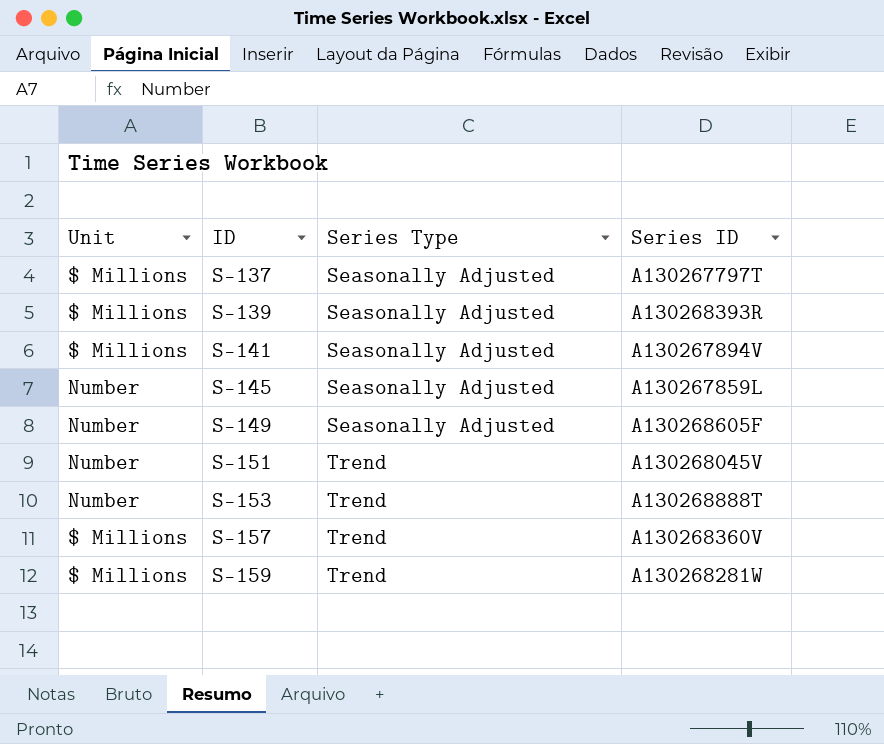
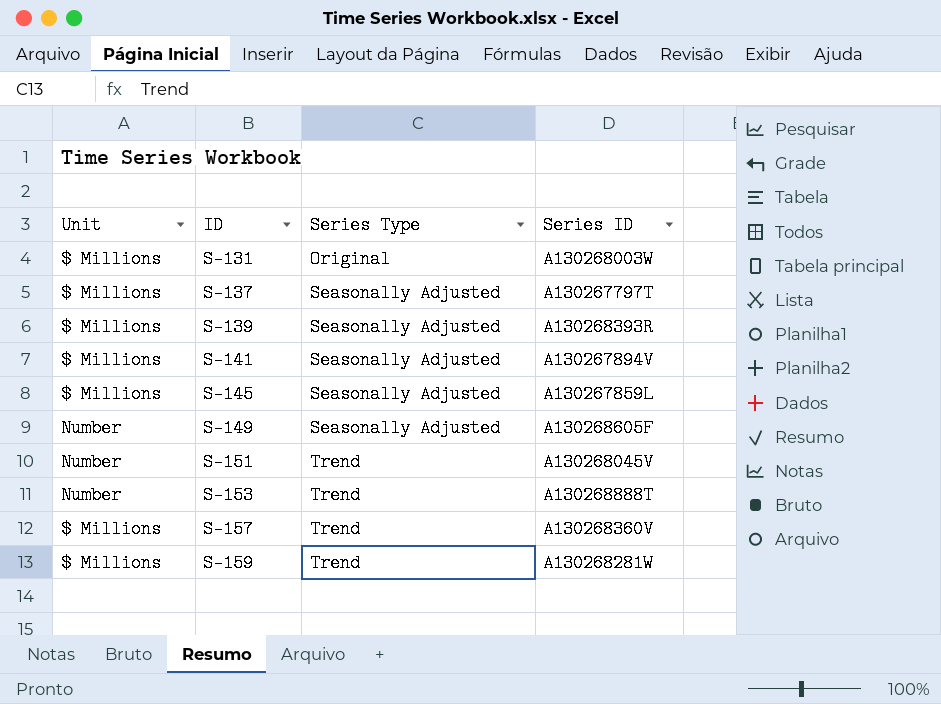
row S-131: none -> $ Millions | Original | A130268003W
S-145 | Unit: Number -> $ Millions

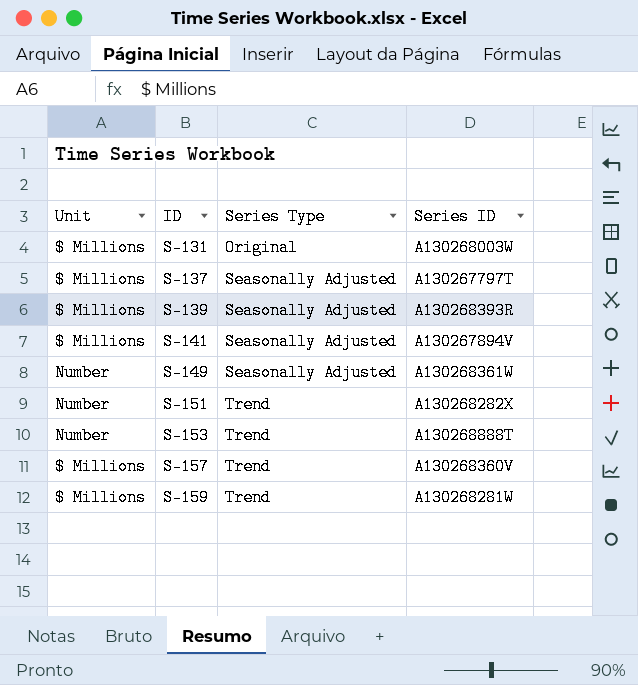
row S-145: $ Millions | Seasonally Adjusted | A130267859L -> none
S-149 | Series ID: A130268605F -> A130268361W
S-151 | Series ID: A130268045V -> A130268282X

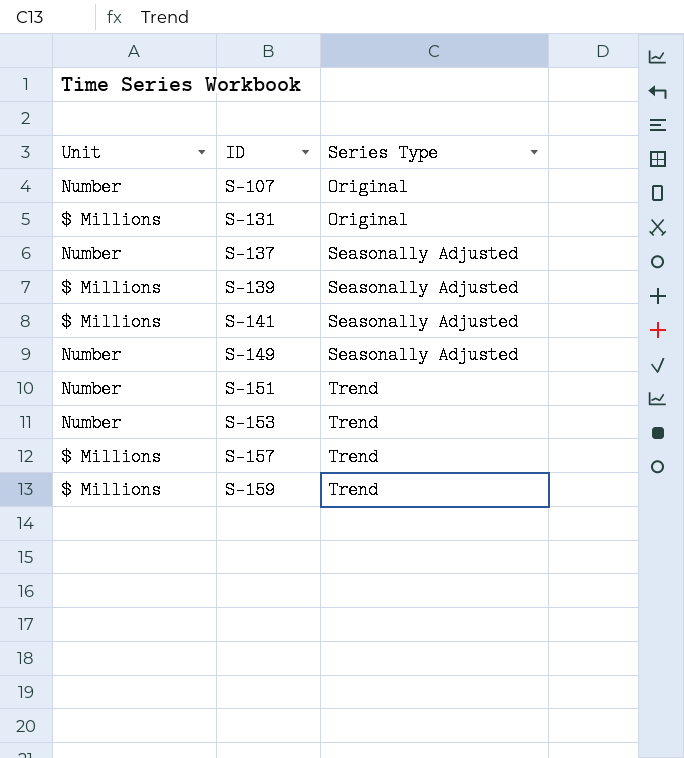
column Series ID | position: 4 -> none
row S-107: none -> Number | Original
S-137 | Unit: $ Millions -> Number

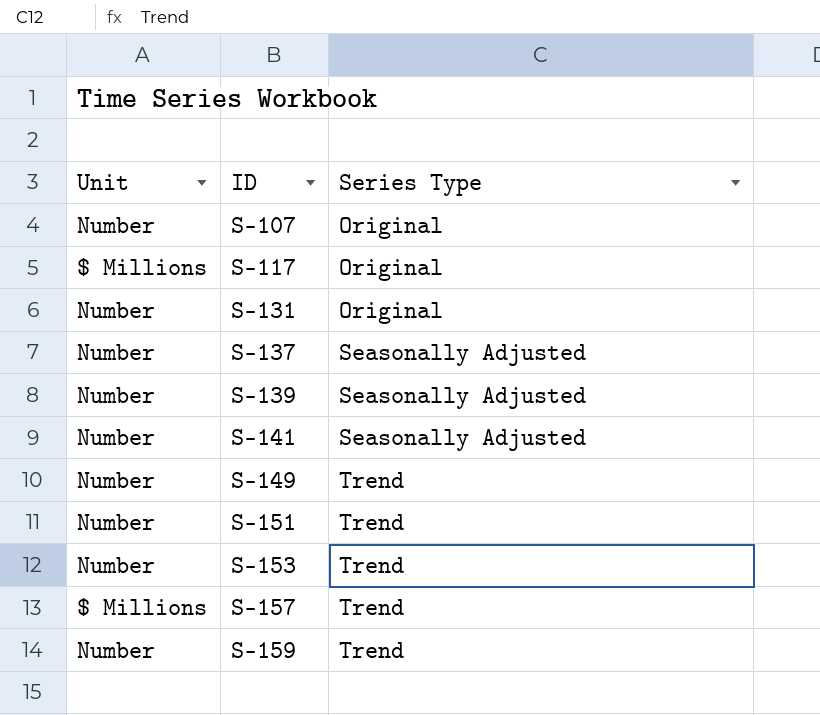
row S-117: none -> $ Millions | Original
S-131 | Unit: $ Millions -> Number
S-139 | Unit: $ Millions -> Number
S-141 | Unit: $ Millions -> Number
S-149 | Series Type: Seasonally Adjusted -> Trend
S-159 | Unit: $ Millions -> Number

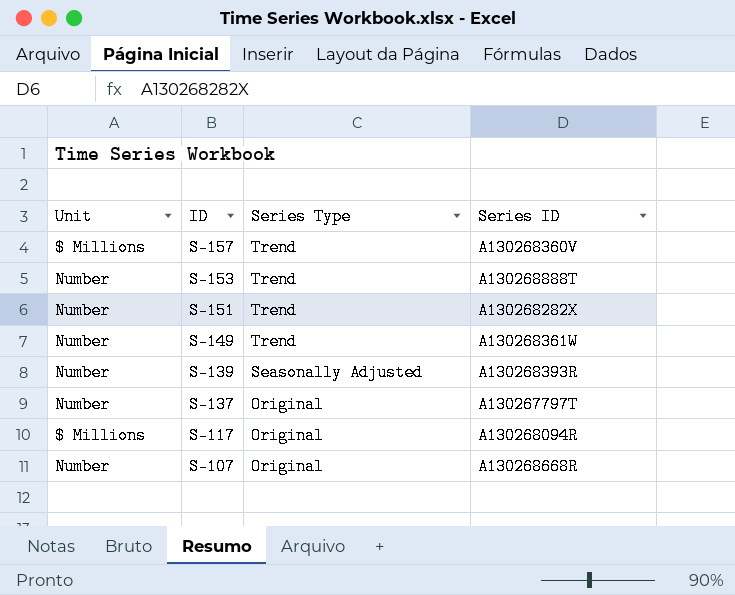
row order: ID ascending -> ID descending
column Series ID | position: none -> 4
row S-131: Number | Original -> none
row S-141: Number | Seasonally Adjusted -> none
row S-159: Number | Trend -> none
S-137 | Series Type: Seasonally Adjusted -> Original

